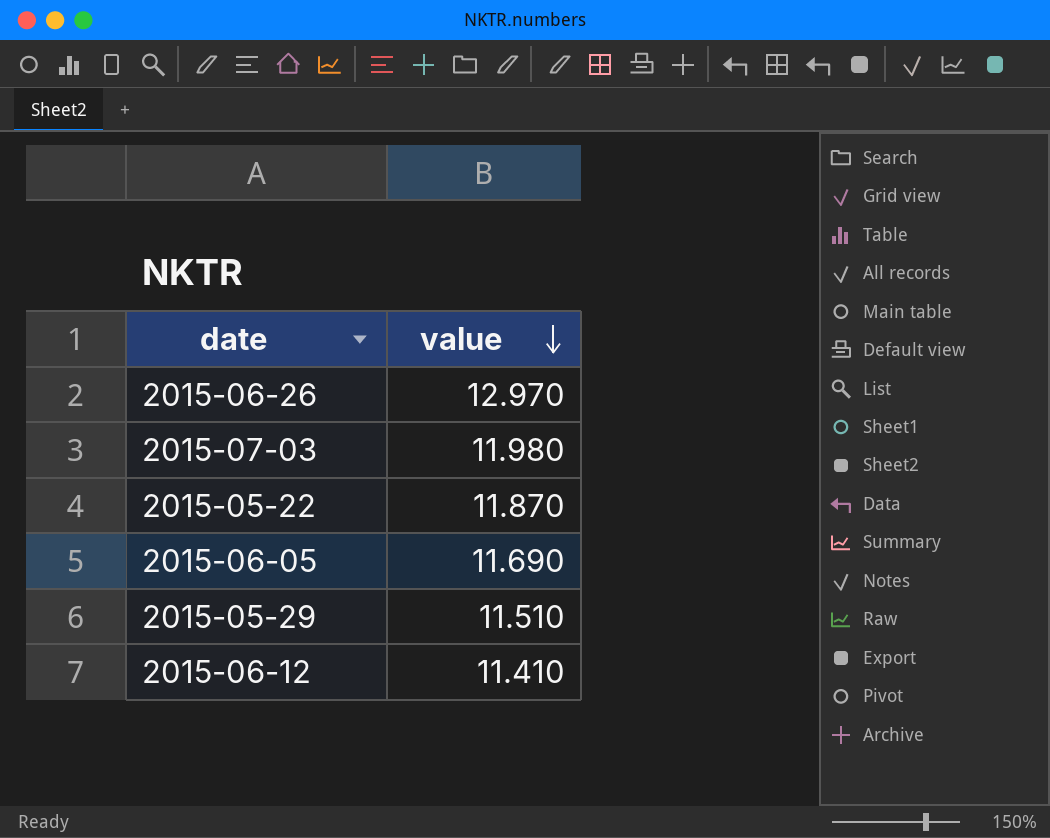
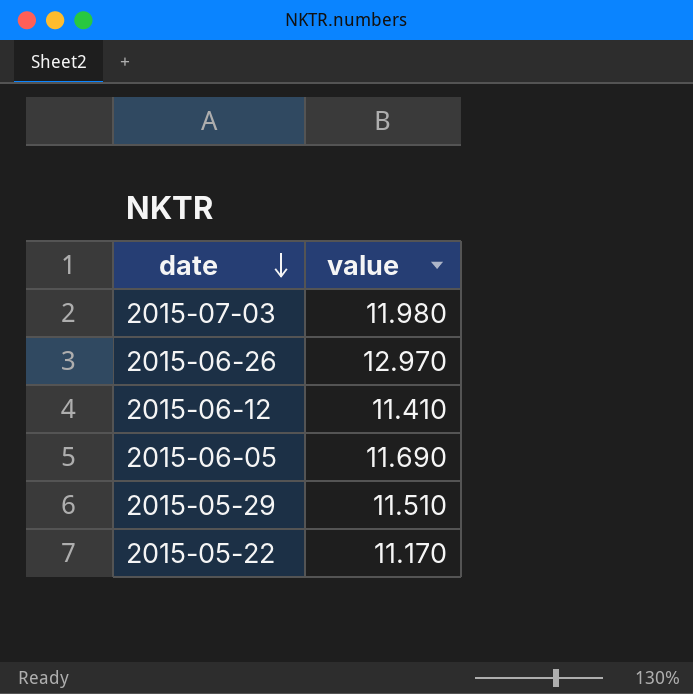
row order: value descending -> date descending
2015-05-22 | value: 11.870 -> 11.170

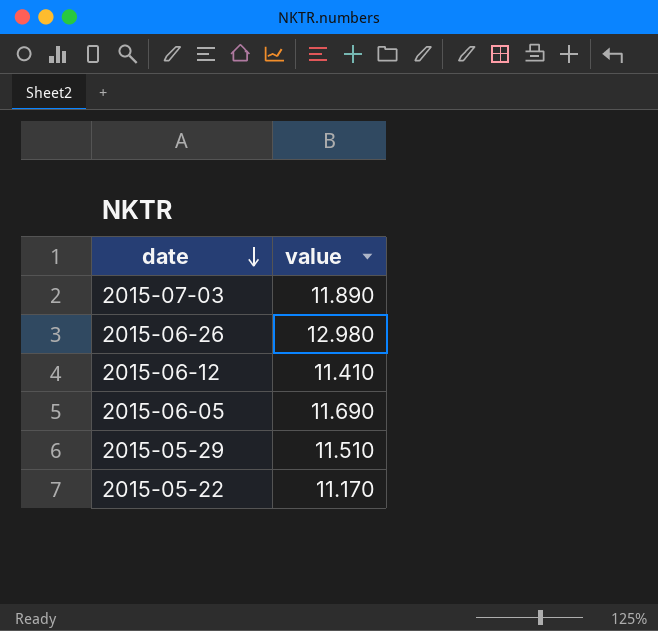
2015-07-03 | value: 11.980 -> 11.890
2015-06-26 | value: 12.970 -> 12.980

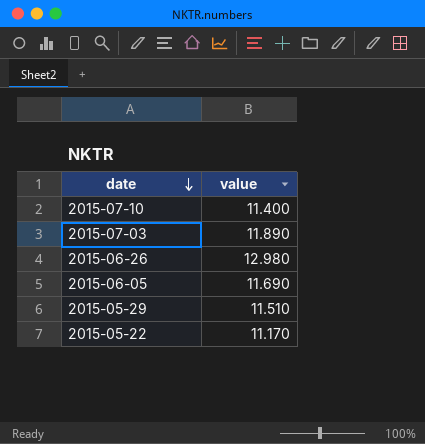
row 2015-06-12: 11.410 -> none
row 2015-07-10: none -> 11.400

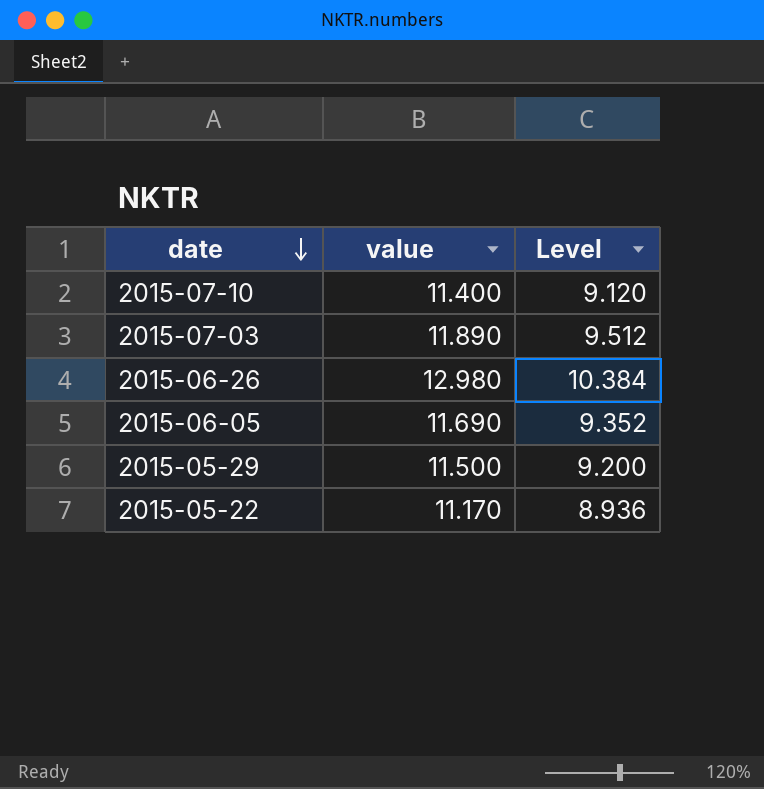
column Level | formula: none -> [value] * 0.8
2015-05-29 | value: 11.510 -> 11.500

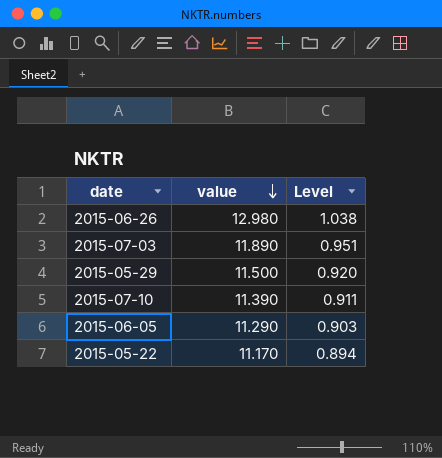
row order: date descending -> value descending
column Level | formula: [value] * 0.8 -> [value] * 0.08
2015-07-10 | value: 11.400 -> 11.390
2015-06-05 | value: 11.690 -> 11.290

